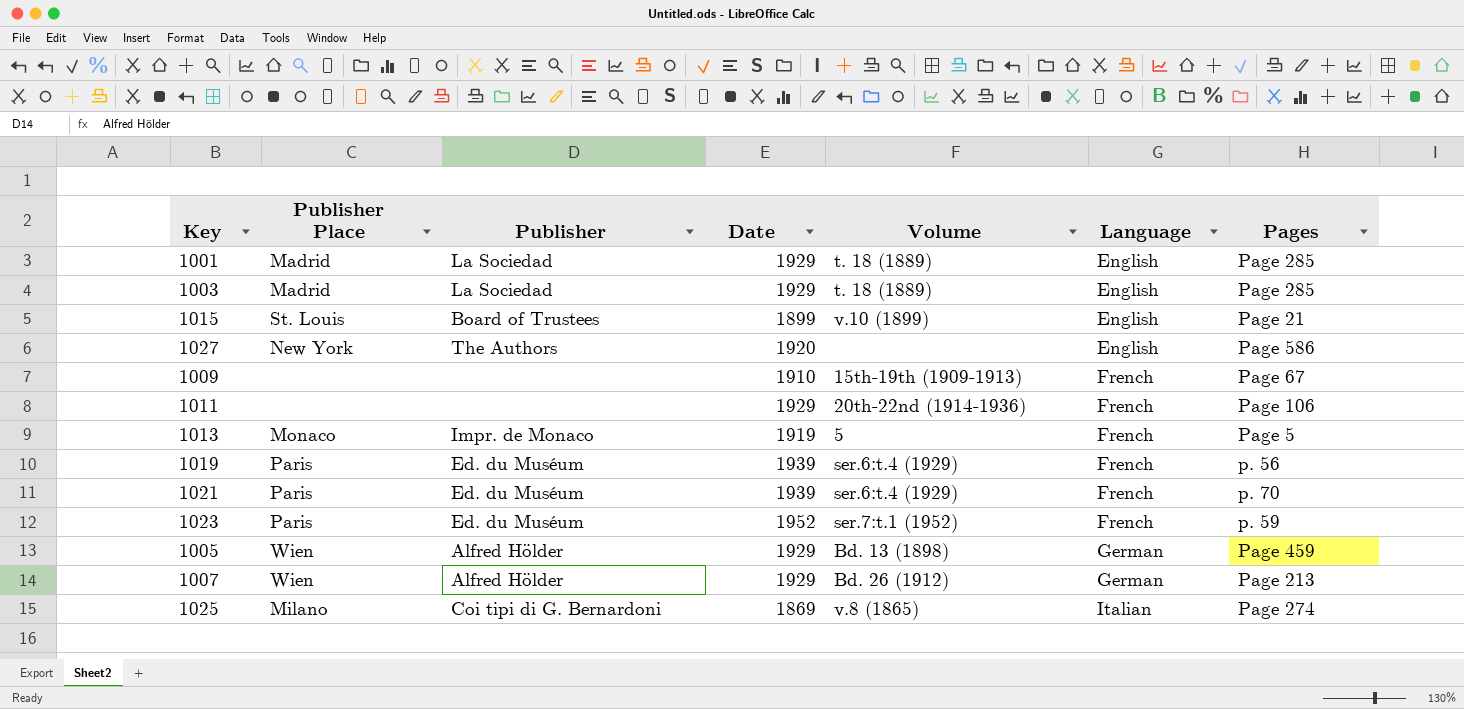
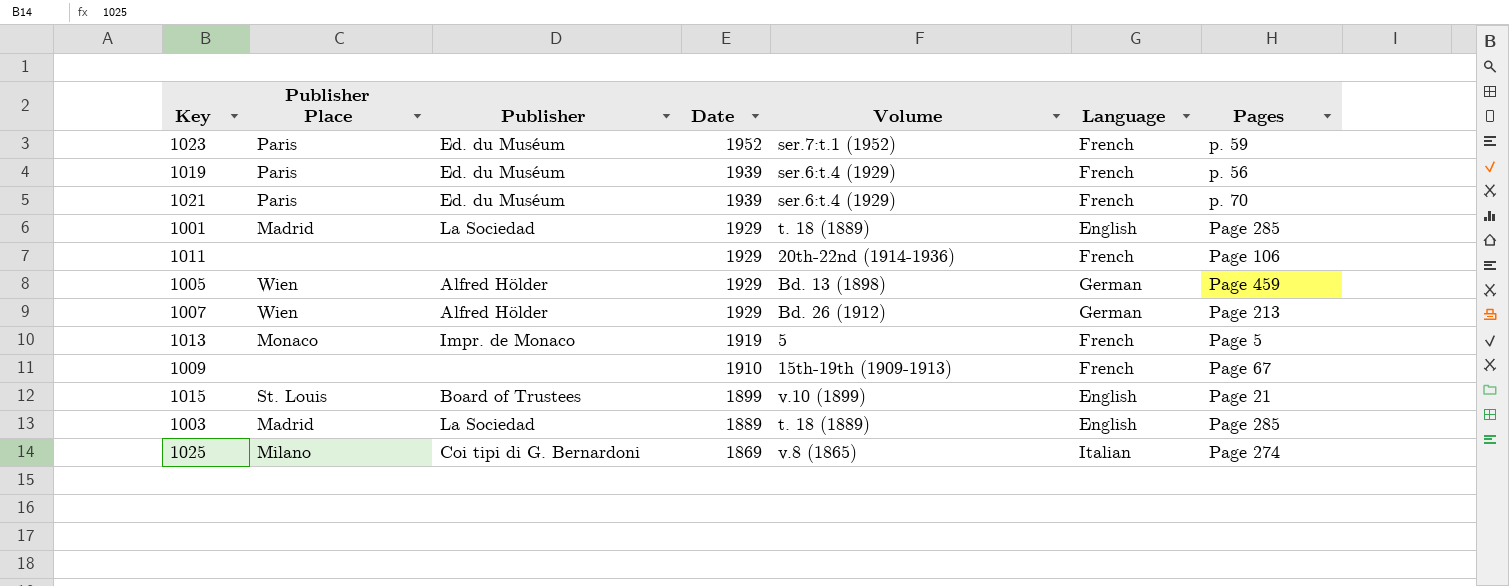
row order: Language ascending -> Date descending
row 1027: New York | The Authors | 1920 | none | English | Page 586 -> none
1003 | Date: 1929 -> 1889

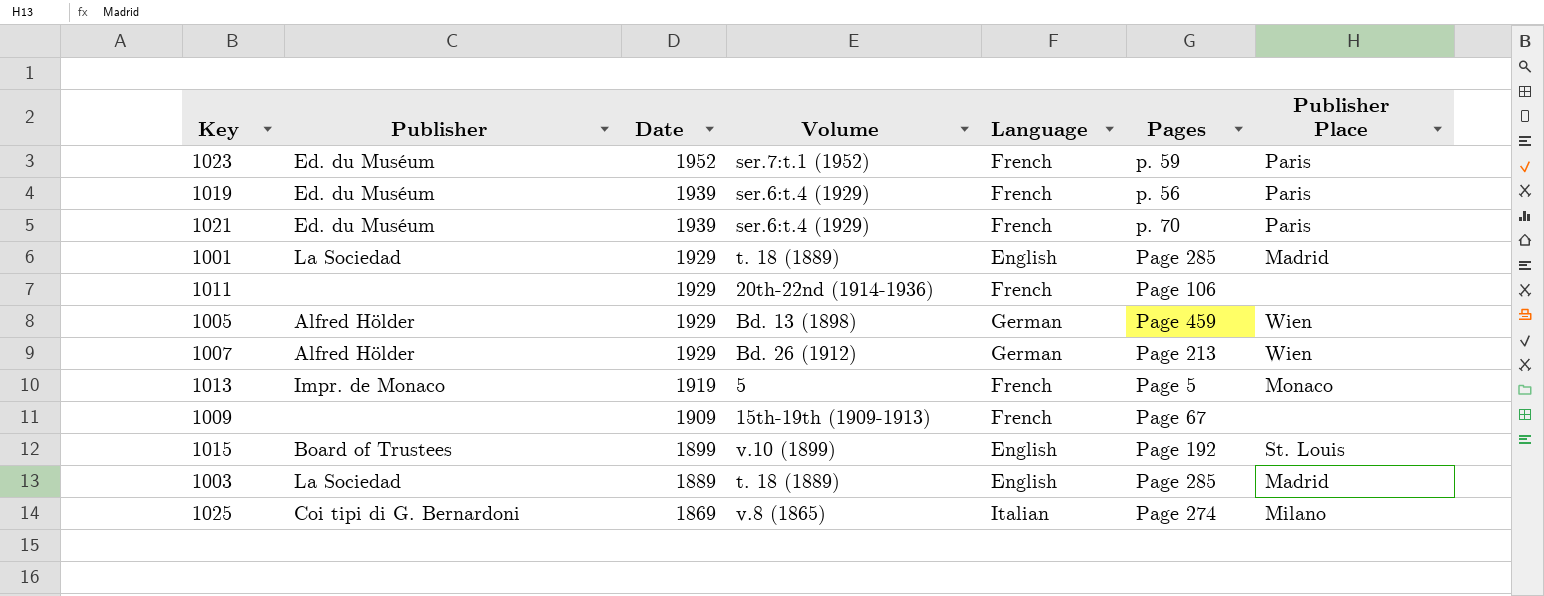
column Publisher Place | position: 2 -> 7
1009 | Date: 1910 -> 1909
1015 | Pages: Page 21 -> Page 192

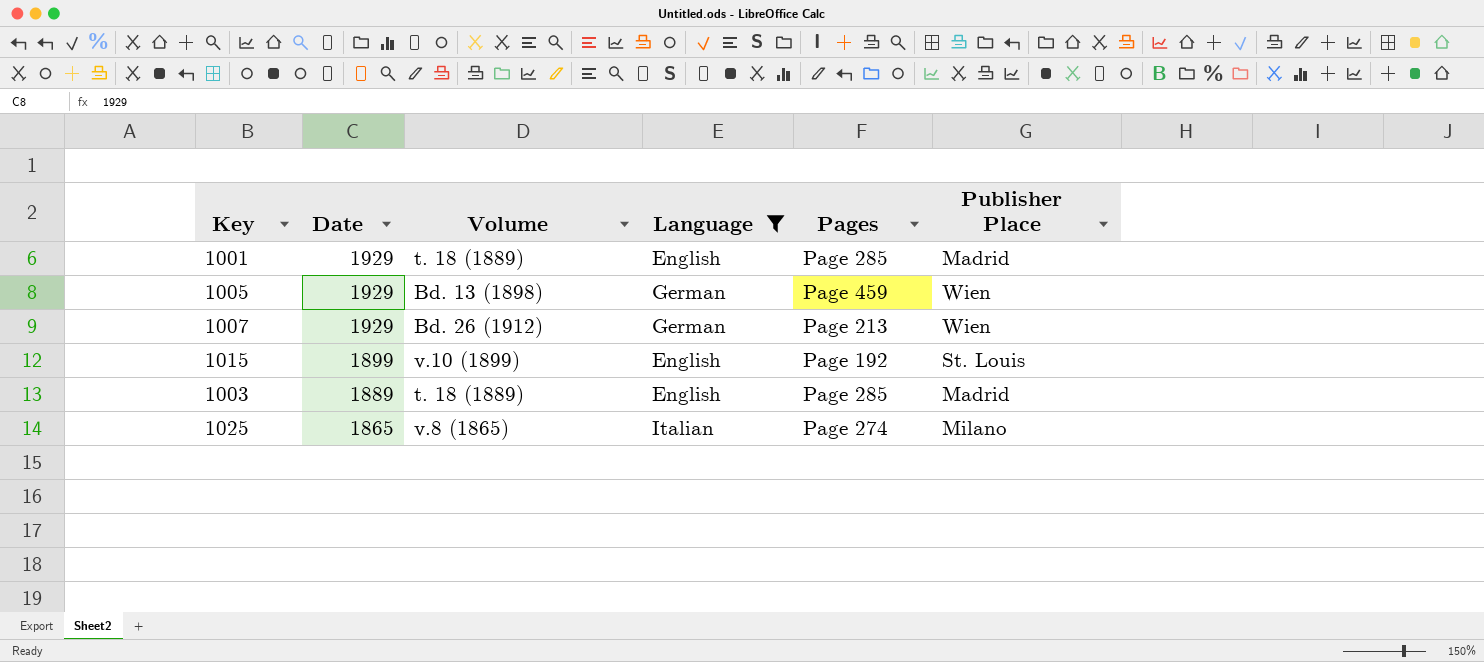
filter: none -> Language != French
column Publisher | position: 2 -> none
1025 | Date: 1869 -> 1865

